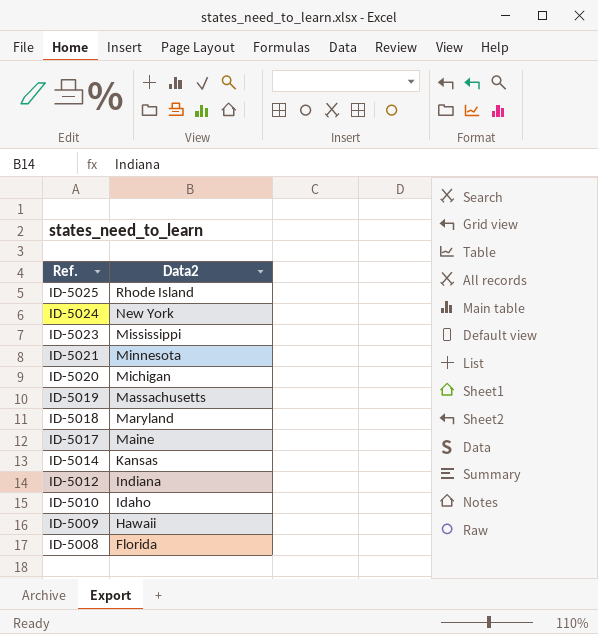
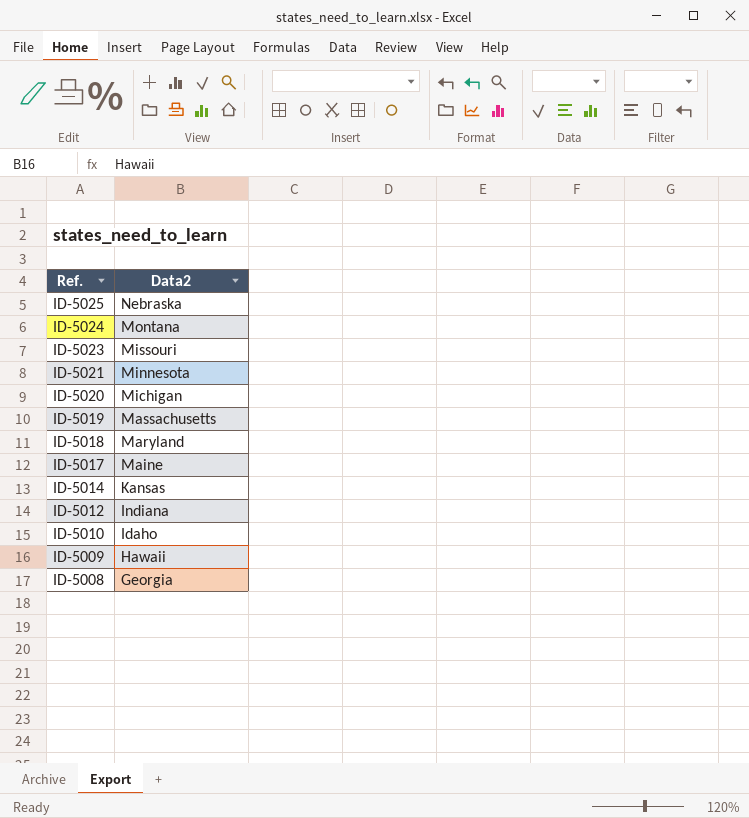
ID-5025 | Data2: Rhode Island -> Nebraska
ID-5024 | Data2: New York -> Montana
ID-5023 | Data2: Mississippi -> Missouri
ID-5008 | Data2: Florida -> Georgia

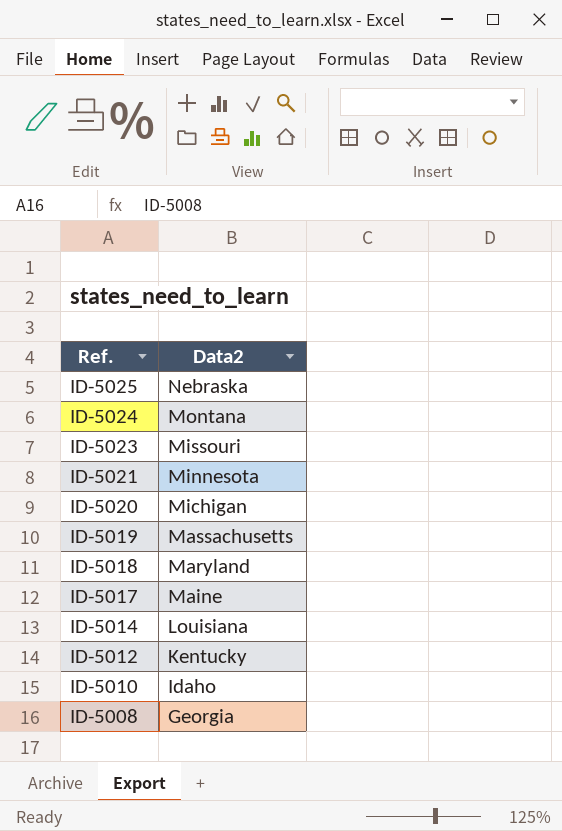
row ID-5009: Hawaii -> none
ID-5014 | Data2: Kansas -> Louisiana
ID-5012 | Data2: Indiana -> Kentucky

